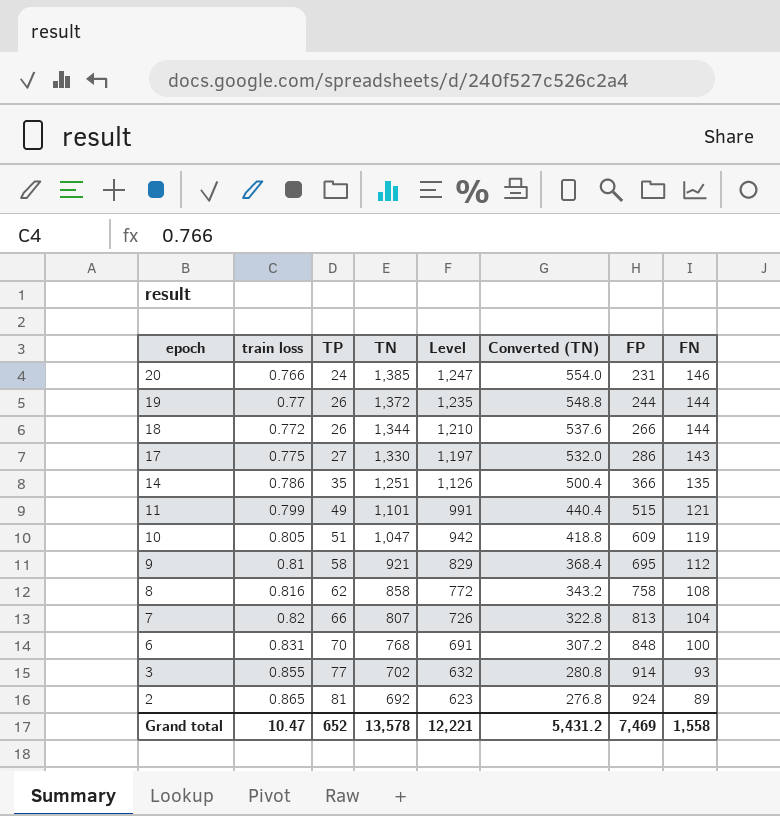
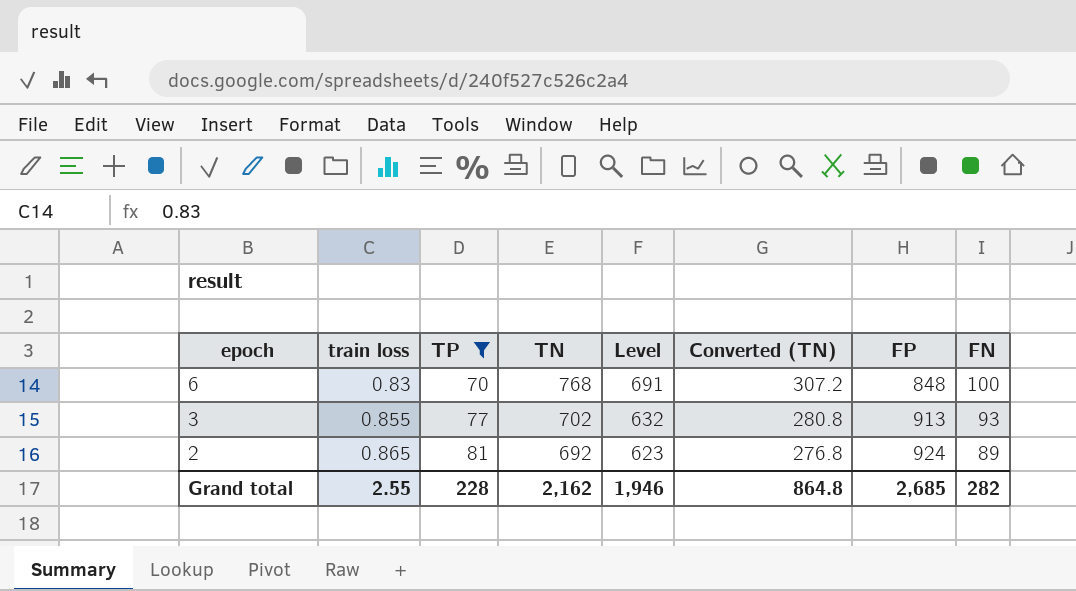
filter: none -> TP >= 70
6 | train loss: 0.831 -> 0.83
3 | FP: 914 -> 913
Grand total | train loss: 10.47 -> 2.55
Grand total | TP: 652 -> 228
Grand total | TN: 13,578 -> 2,162
Grand total | Level: 12,221 -> 1,946
Grand total | Converted (TN): 5,431.2 -> 864.8
Grand total | FP: 7,469 -> 2,685
Grand total | FN: 1,558 -> 282

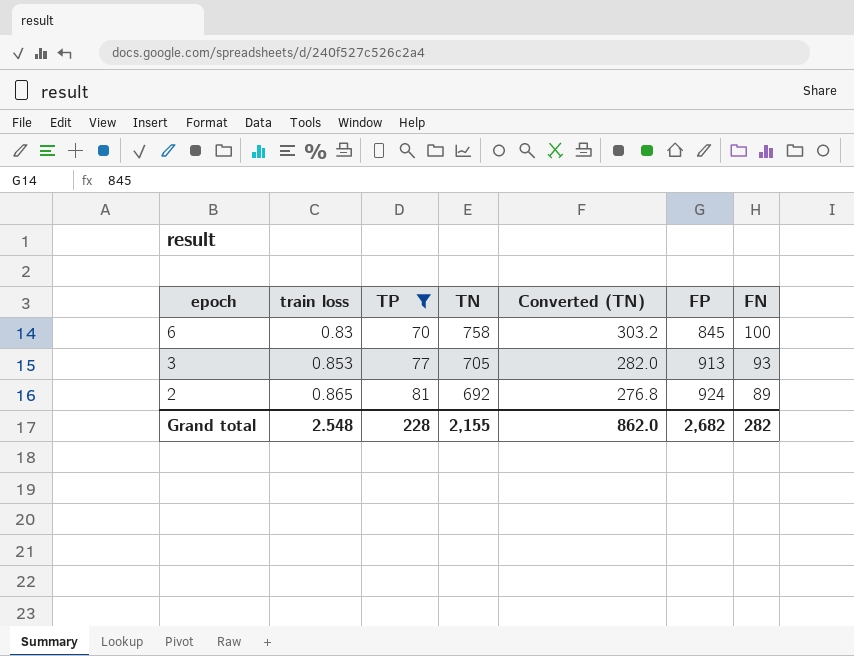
column Level | formula: [TN] * 0.9 -> none
6 | TN: 768 -> 758
6 | Converted (TN): 307.2 -> 303.2
6 | FP: 848 -> 845
3 | train loss: 0.855 -> 0.853
3 | TN: 702 -> 705
3 | Converted (TN): 280.8 -> 282.0
Grand total | train loss: 2.55 -> 2.548
Grand total | TN: 2,162 -> 2,155
Grand total | Converted (TN): 864.8 -> 862.0
Grand total | FP: 2,685 -> 2,682

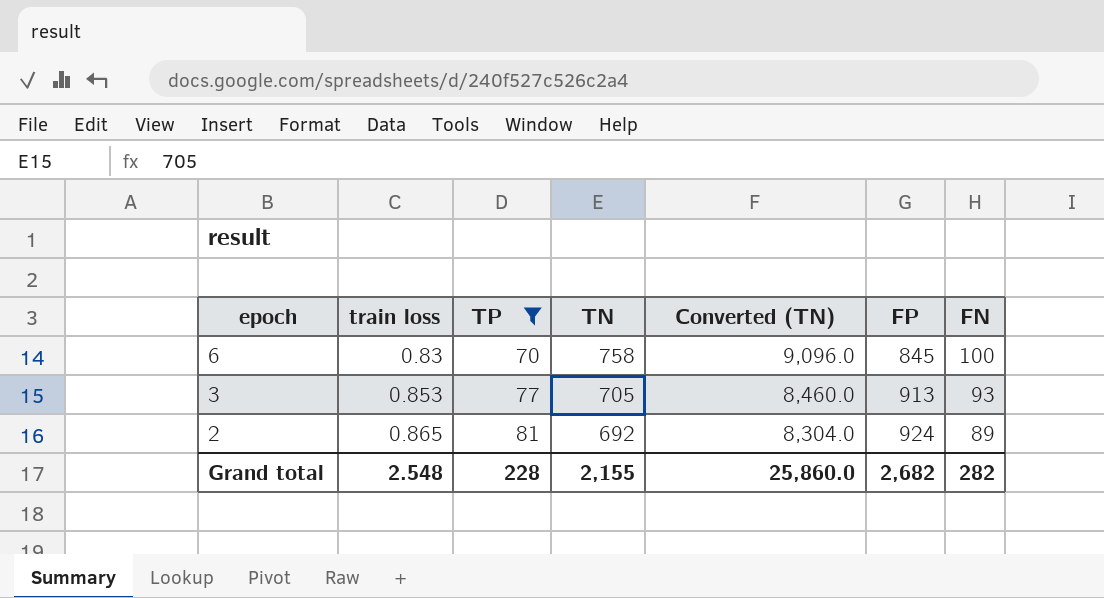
column Converted (TN) | formula: [TN] * 0.4 -> [TN] * 12
Grand total | Converted (TN): 862.0 -> 25,860.0

